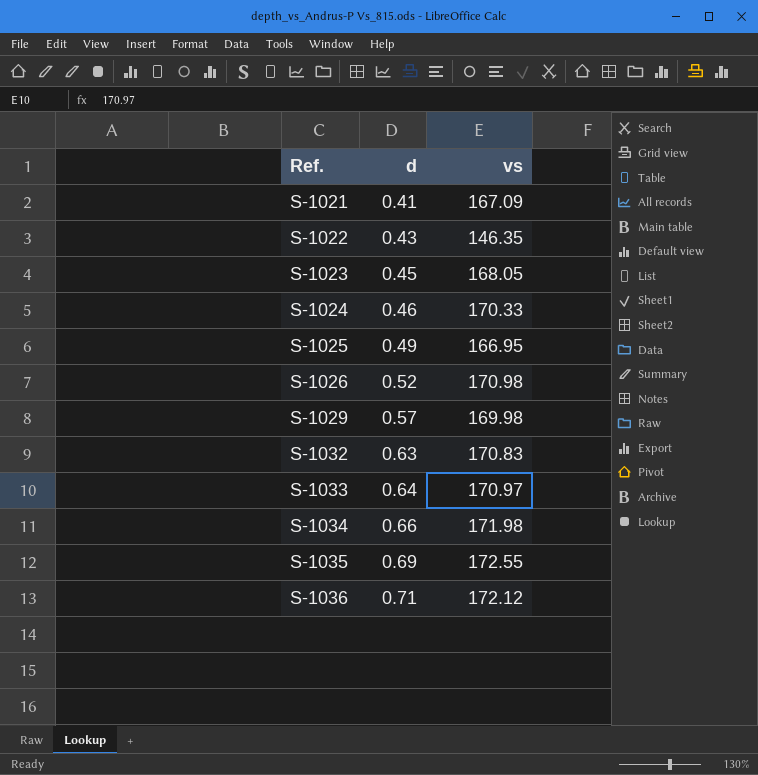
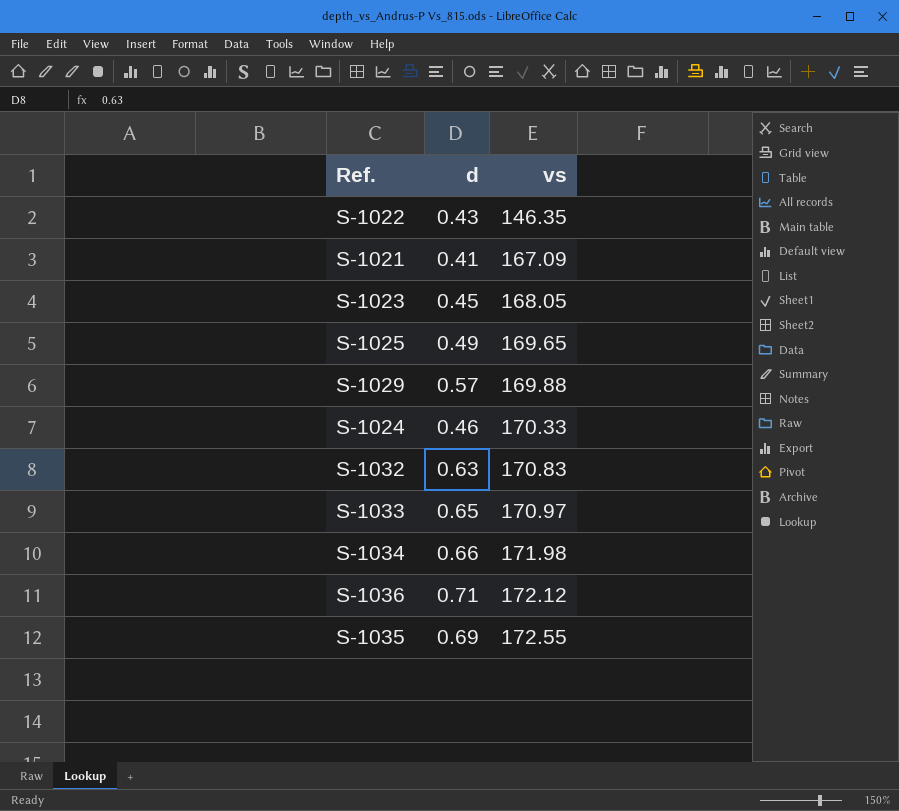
row order: Ref. ascending -> vs ascending
row S-1026: 0.52 | 170.98 -> none
S-1025 | vs: 166.95 -> 169.65
S-1029 | vs: 169.98 -> 169.88
S-1033 | d: 0.64 -> 0.65

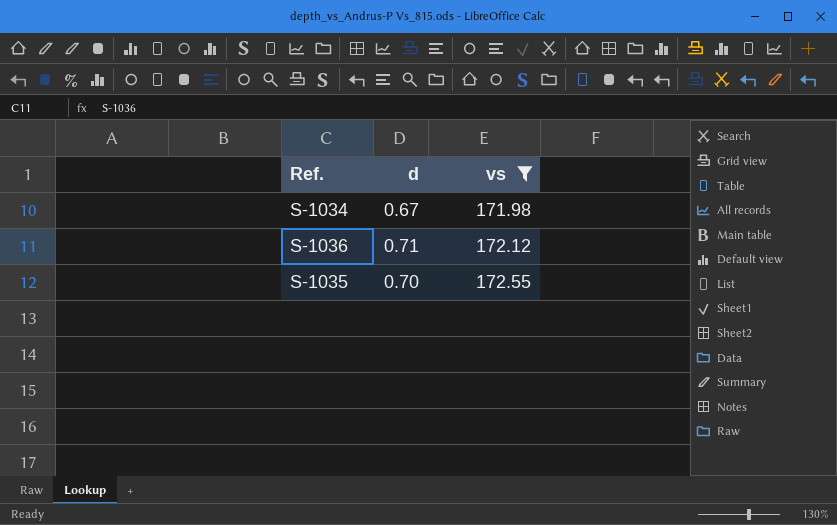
filter: none -> vs >= 171.98
S-1034 | d: 0.66 -> 0.67
S-1035 | d: 0.69 -> 0.70

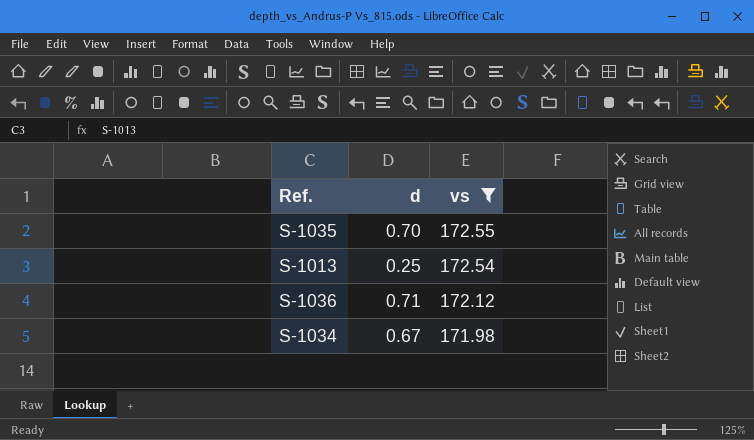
row order: vs ascending -> vs descending
row S-1013: none -> 0.25 | 172.54

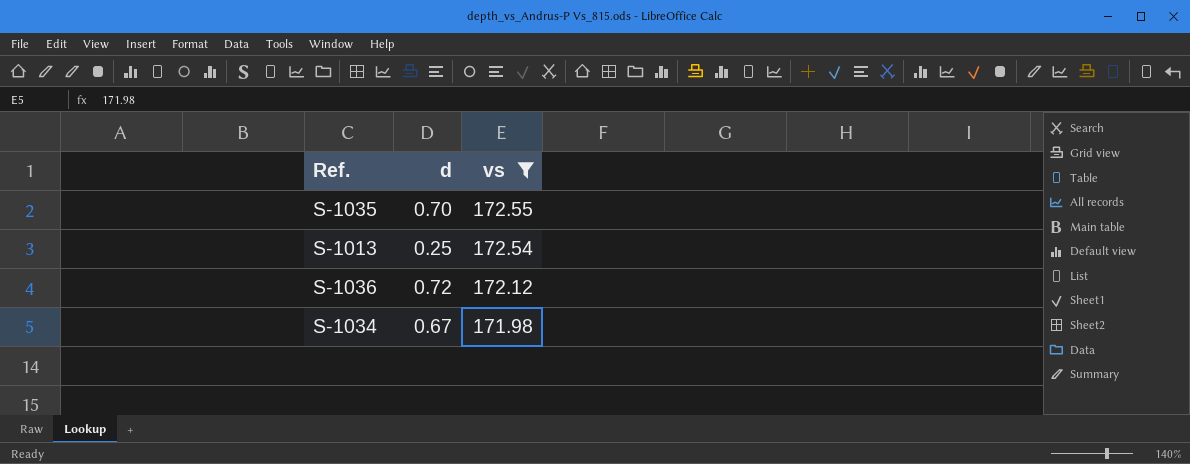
S-1036 | d: 0.71 -> 0.72

